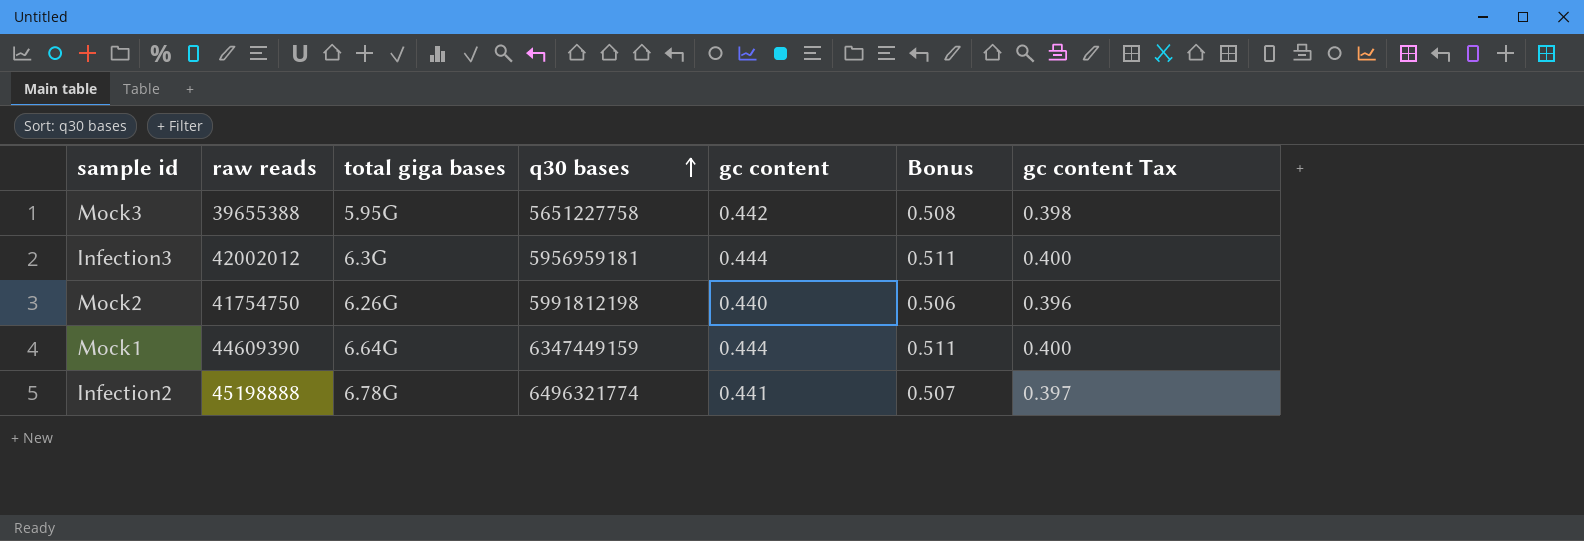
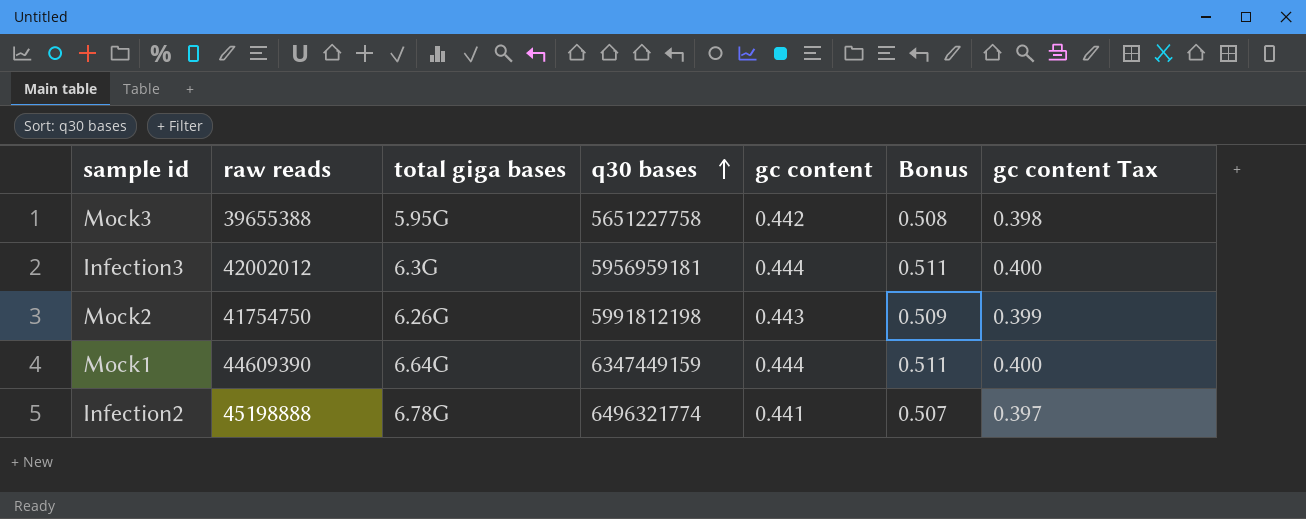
Mock2 | gc content: 0.440 -> 0.443
Mock2 | Bonus: 0.506 -> 0.509
Mock2 | gc content Tax: 0.396 -> 0.399

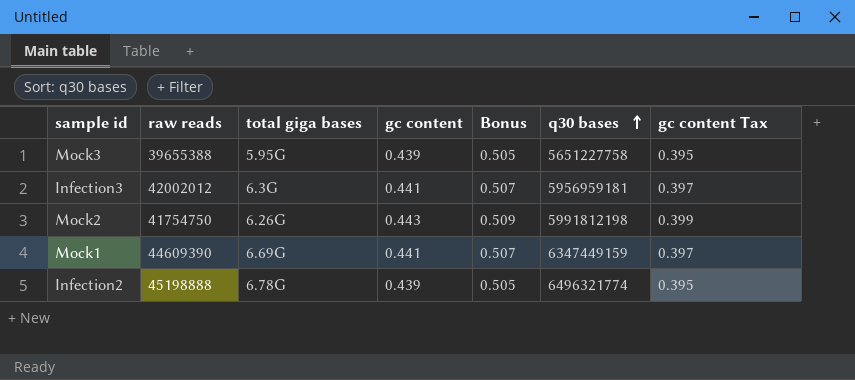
column q30 bases | position: 4 -> 6
Mock3 | gc content: 0.442 -> 0.439
Mock3 | Bonus: 0.508 -> 0.505
Mock3 | gc content Tax: 0.398 -> 0.395
Infection3 | gc content: 0.444 -> 0.441
Infection3 | Bonus: 0.511 -> 0.507
Infection3 | gc content Tax: 0.400 -> 0.397
Mock1 | total giga bases: 6.64G -> 6.69G
Mock1 | gc content: 0.444 -> 0.441
Mock1 | Bonus: 0.511 -> 0.507
Mock1 | gc content Tax: 0.400 -> 0.397
Infection2 | gc content: 0.441 -> 0.439
Infection2 | Bonus: 0.507 -> 0.505
Infection2 | gc content Tax: 0.397 -> 0.395

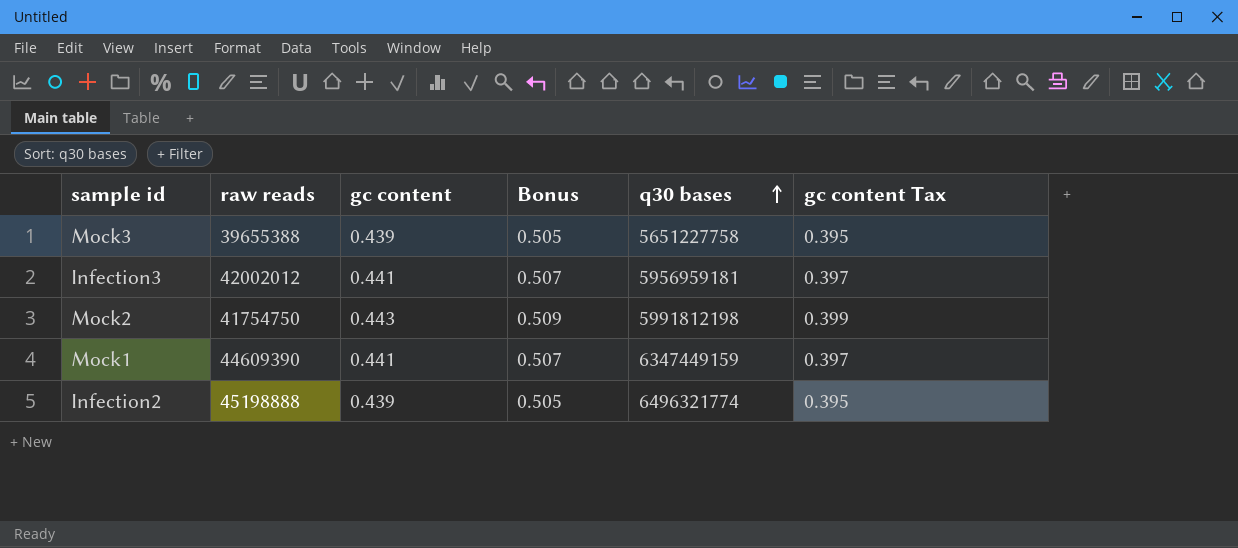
column total giga bases | position: 3 -> none

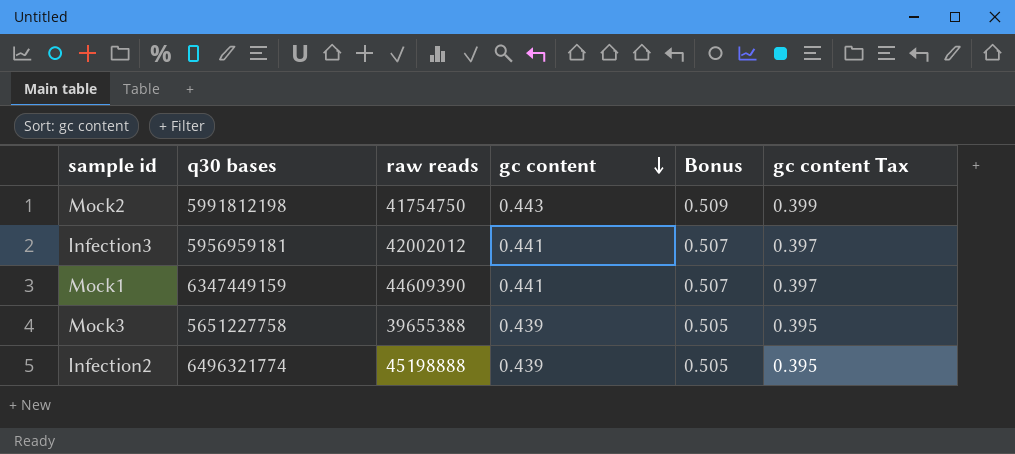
row order: q30 bases ascending -> gc content descending
column q30 bases | position: 5 -> 2

